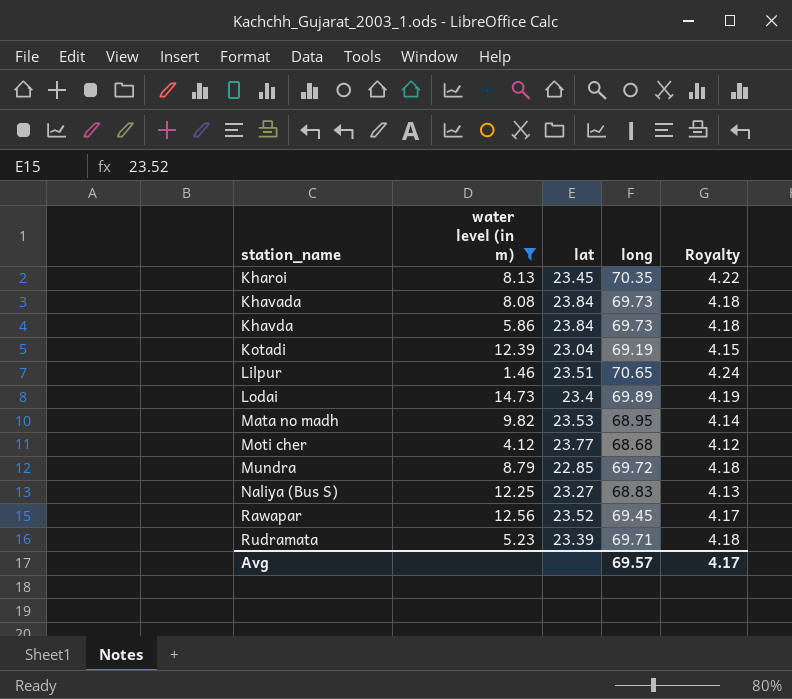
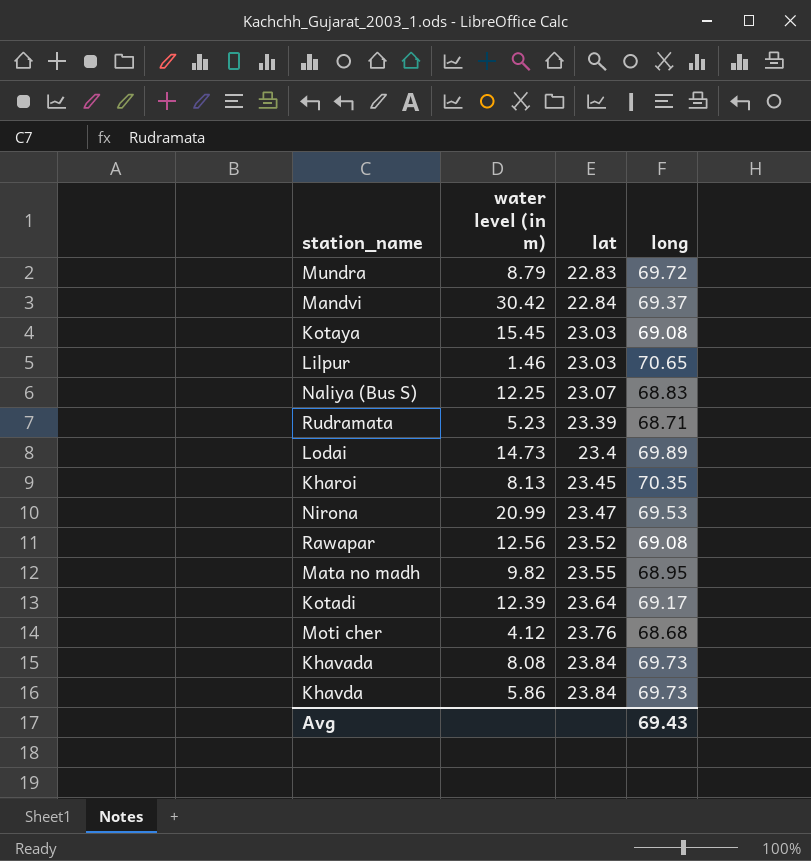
filter: water level (in m) <= 14.73 -> none
row order: station_name ascending -> lat ascending
column Royalty | formula: [long] * 0.06 -> none
Mundra | lat: 22.85 -> 22.83
Lilpur | lat: 23.51 -> 23.03
Naliya (Bus S) | lat: 23.27 -> 23.07
Rudramata | long: 69.71 -> 68.71
Rawapar | long: 69.45 -> 69.08
Mata no madh | lat: 23.53 -> 23.55
Kotadi | lat: 23.04 -> 23.64
Kotadi | long: 69.19 -> 69.17
Moti cher | lat: 23.77 -> 23.76
Avg | long: 69.57 -> 69.43

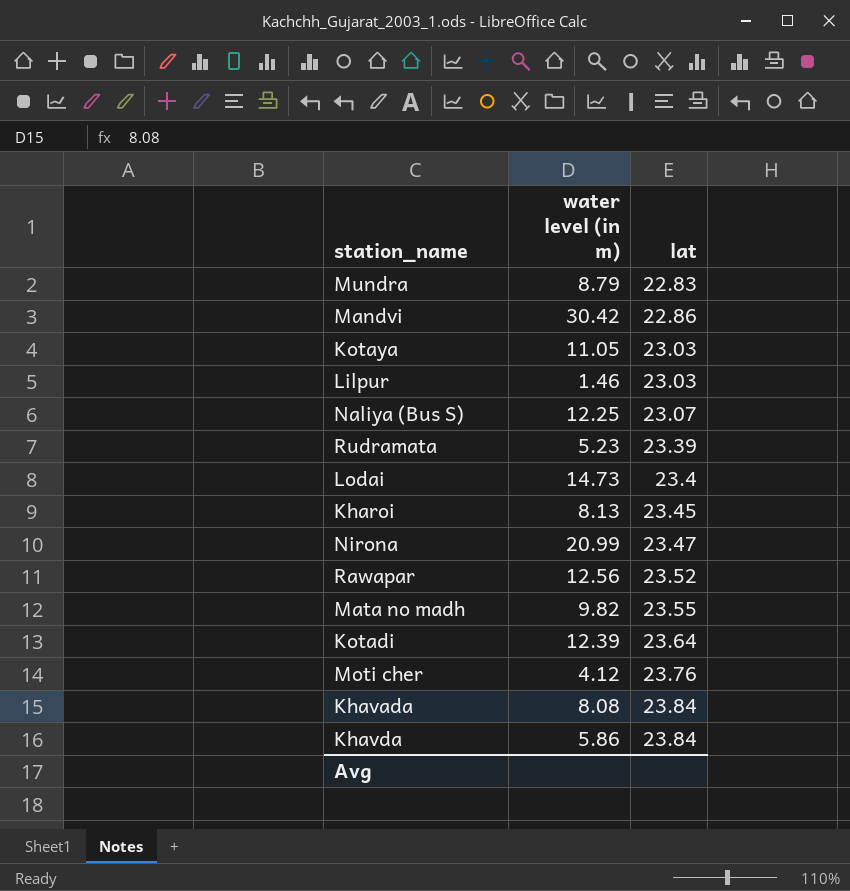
column long | position: 4 -> none
Mandvi | lat: 22.84 -> 22.86
Kotaya | water level (in m): 15.45 -> 11.05

